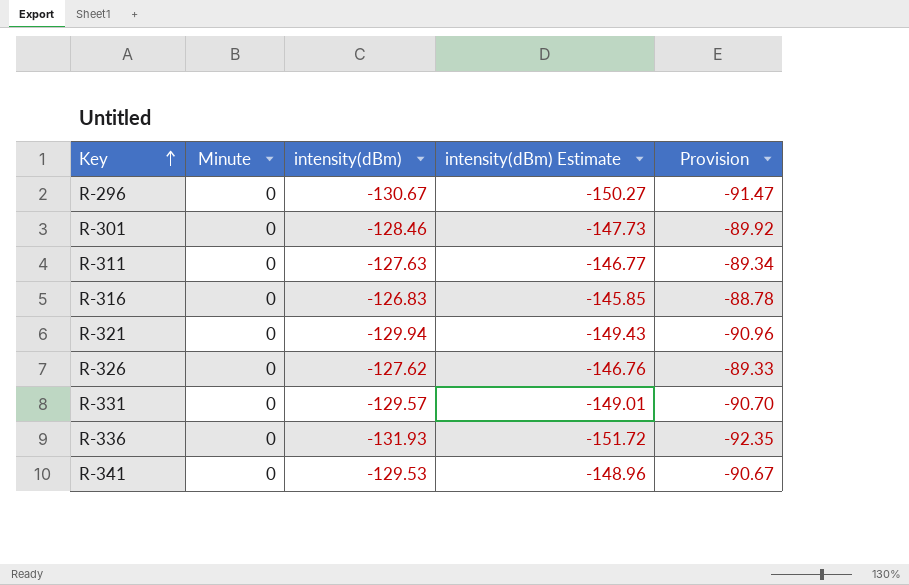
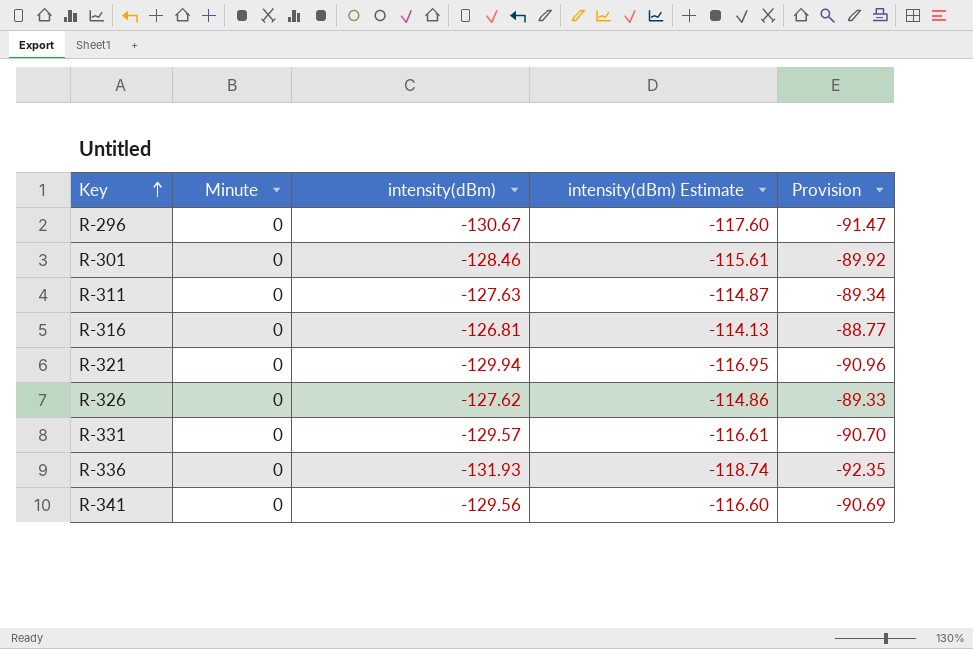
column intensity(dBm) Estimate | formula: [intensity(dBm)] * 1.15 -> [intensity(dBm)] * 0.9
R-316 | intensity(dBm): -126.83 -> -126.81
R-316 | Provision: -88.78 -> -88.77
R-341 | intensity(dBm): -129.53 -> -129.56
R-341 | Provision: -90.67 -> -90.69

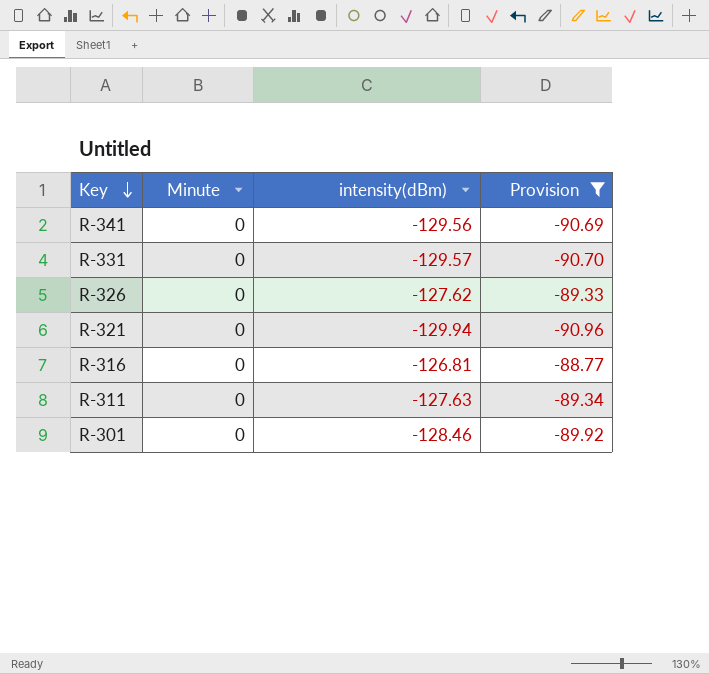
filter: none -> Provision >= -90.96
row order: Key ascending -> Key descending
column intensity(dBm) Estimate | formula: [intensity(dBm)] * 0.9 -> none

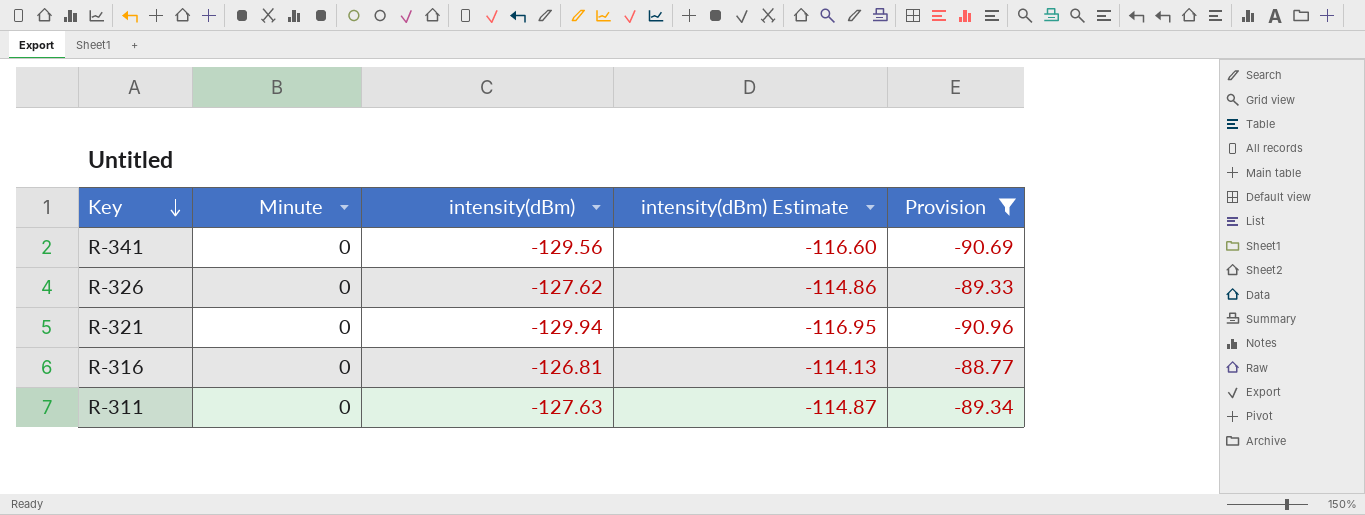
column intensity(dBm) Estimate | formula: none -> [intensity(dBm)] * 0.9
row R-331: 0 | -129.57 | -90.70 -> none
row R-301: 0 | -128.46 | -89.92 -> none

